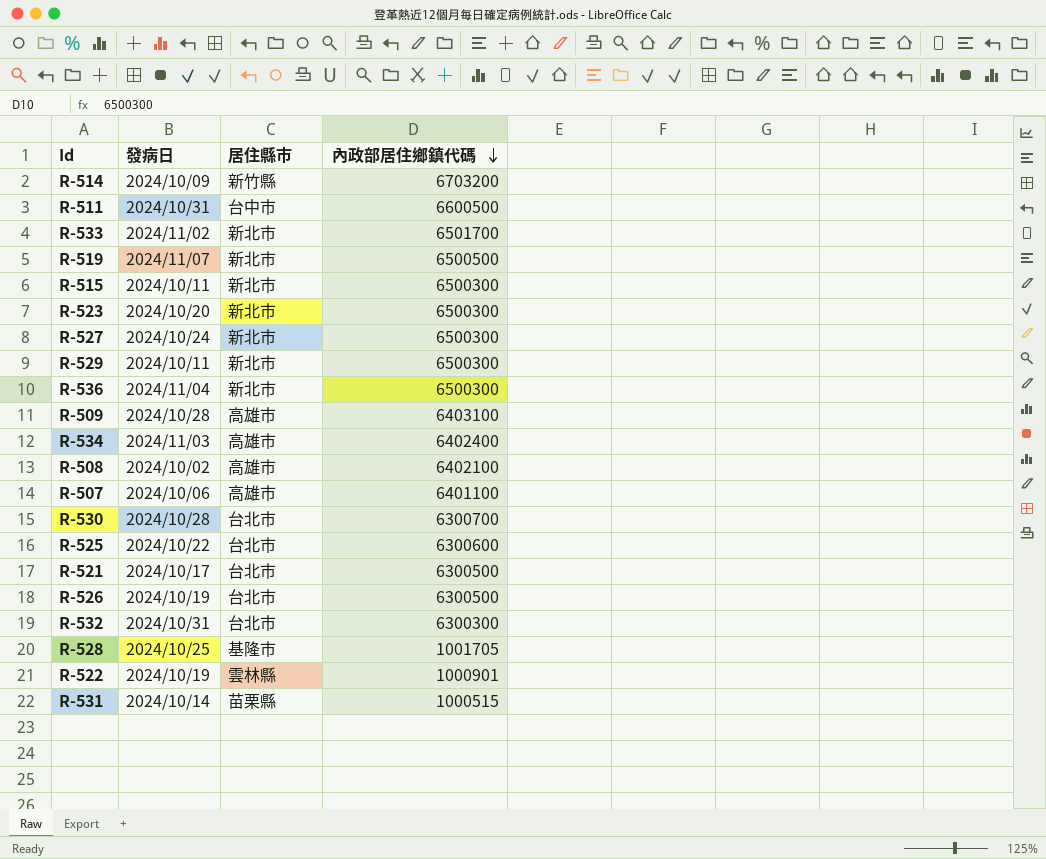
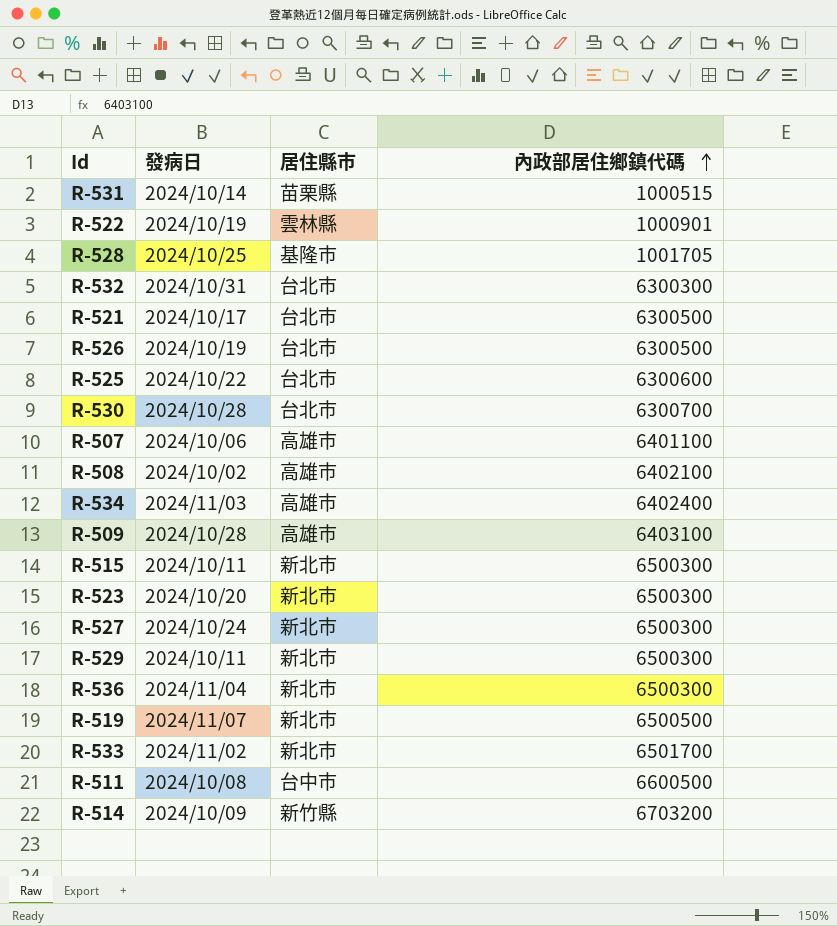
row order: 內政部居住鄉鎮代碼 descending -> 內政部居住鄉鎮代碼 ascending
R-511 | 發病日: 2024/10/31 -> 2024/10/08

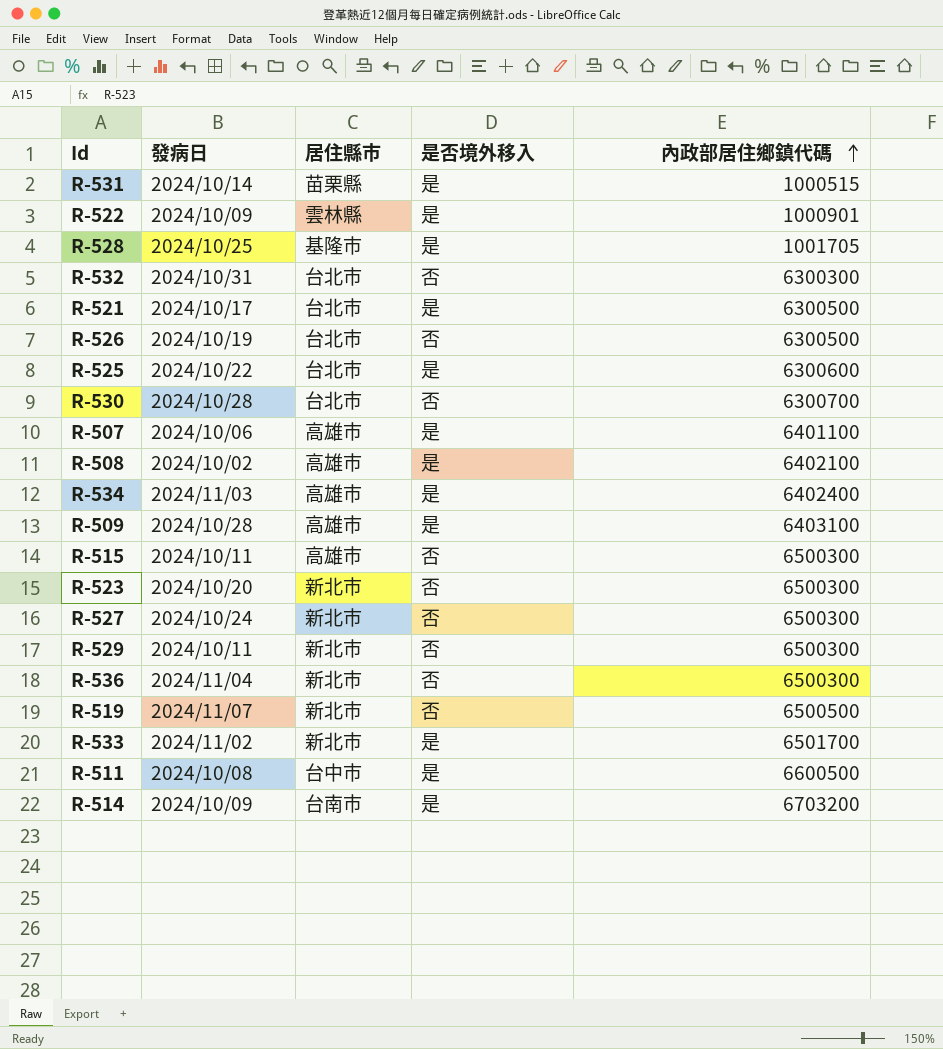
column 是否境外移入 | position: none -> 4
R-522 | 發病日: 2024/10/19 -> 2024/10/09
R-515 | 居住縣市: 新北市 -> 高雄市
R-514 | 居住縣市: 新竹縣 -> 台南市

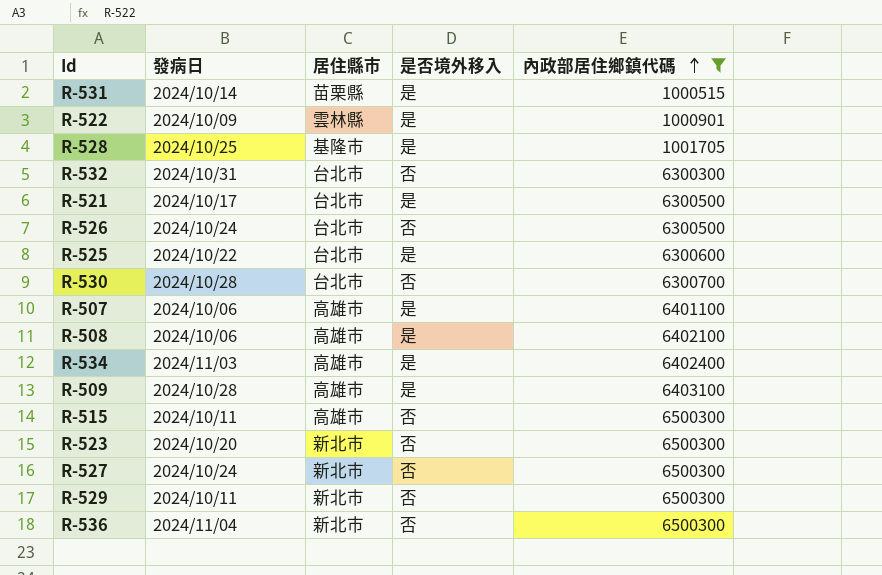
filter: none -> 內政部居住鄉鎮代碼 <= 6500300
R-526 | 發病日: 2024/10/19 -> 2024/10/24
R-508 | 發病日: 2024/10/02 -> 2024/10/06

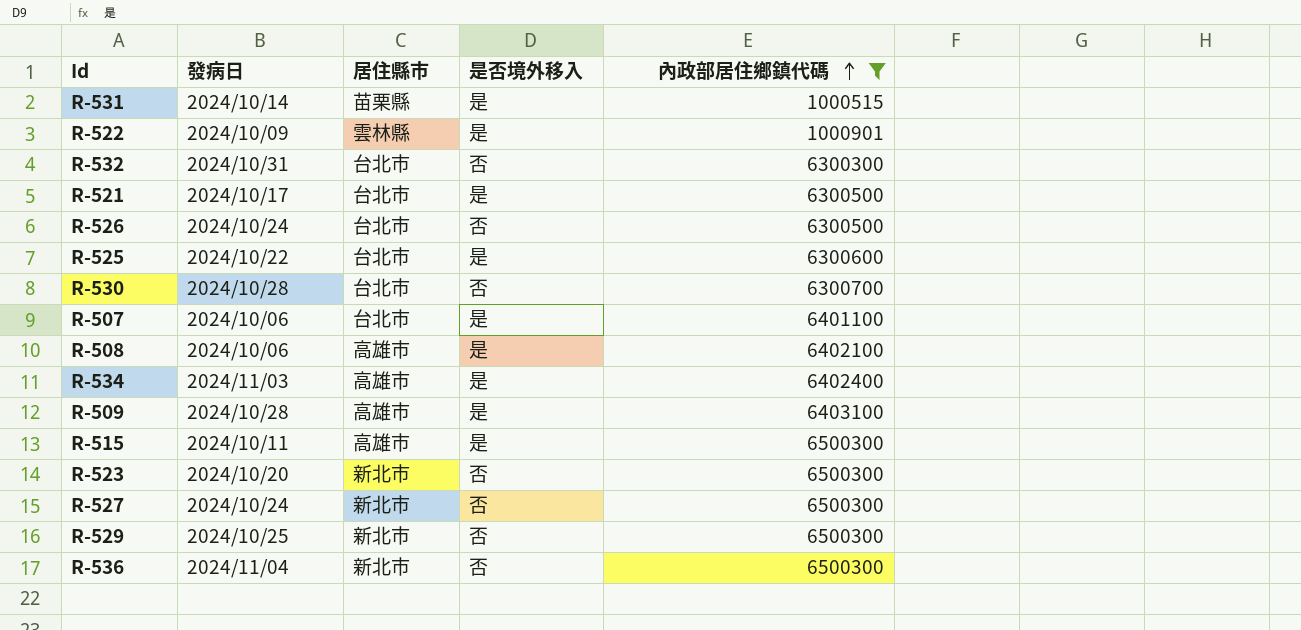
row R-528: 2024/10/25 | 基隆市 | 是 | 1001705 -> none
R-507 | 居住縣市: 高雄市 -> 台北市
R-515 | 是否境外移入: 否 -> 是
R-529 | 發病日: 2024/10/11 -> 2024/10/25

